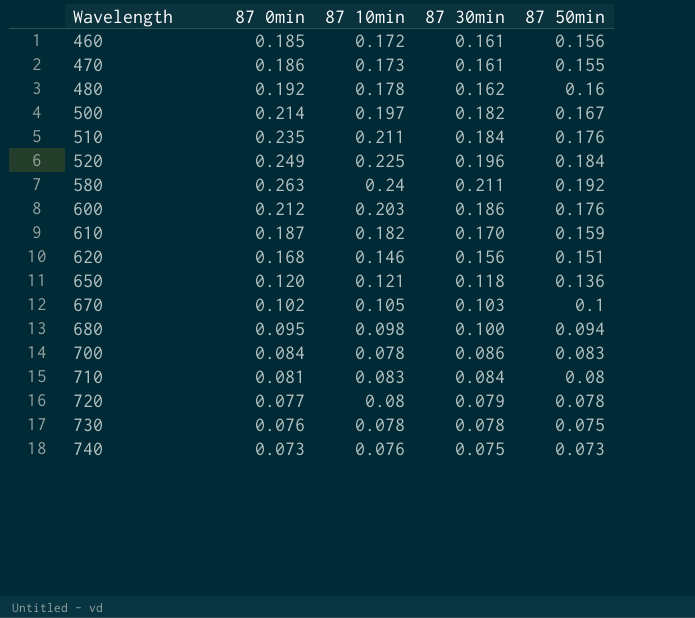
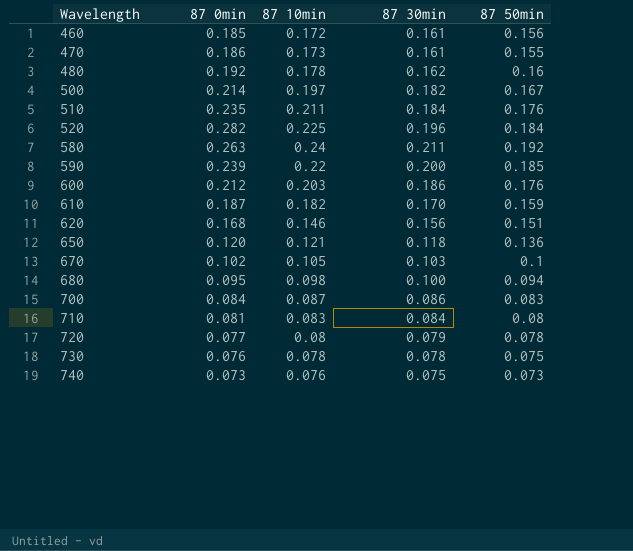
520 | 87 0min: 0.249 -> 0.282
row 590: none -> 0.239 | 0.22 | 0.200 | 0.185
700 | 87 10min: 0.078 -> 0.087

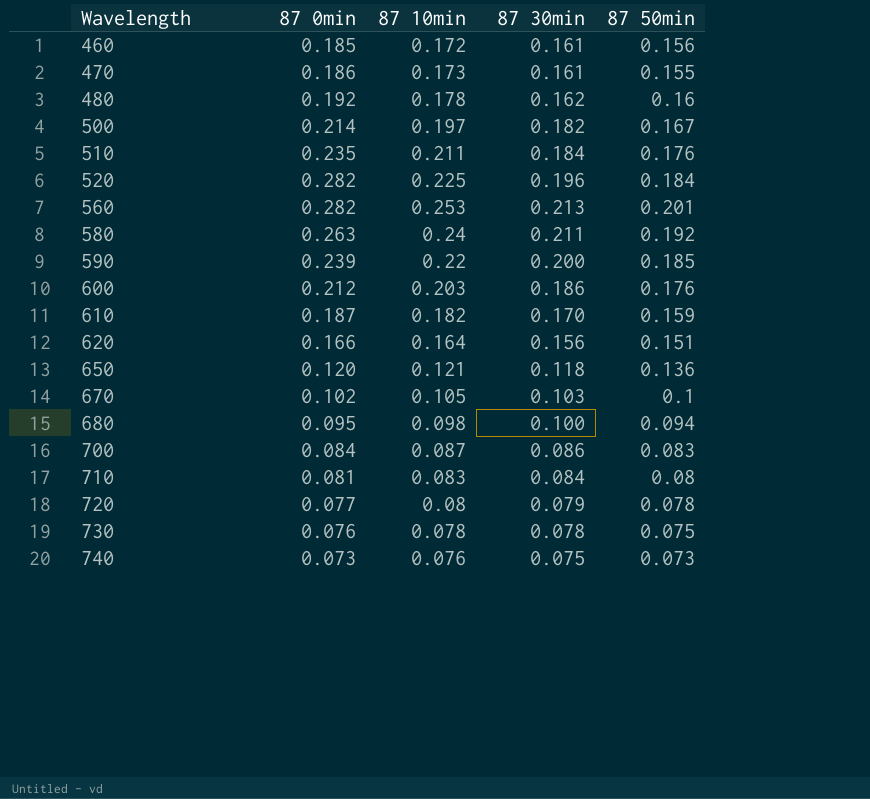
row 560: none -> 0.282 | 0.253 | 0.213 | 0.201
620 | 87 0min: 0.168 -> 0.166
620 | 87 10min: 0.146 -> 0.164

